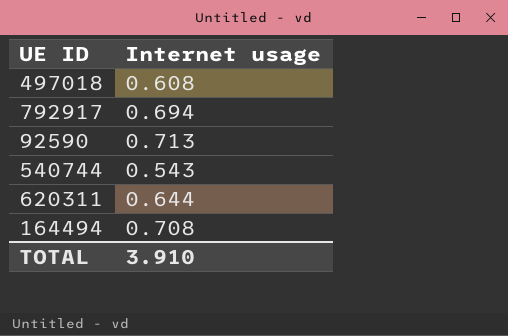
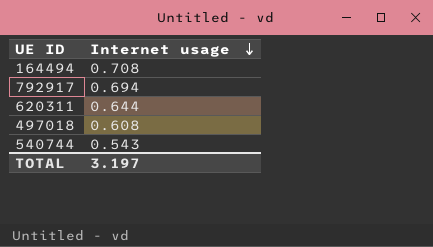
row order: none -> Internet usage descending
row 92590: 0.713 -> none
TOTAL | Internet usage: 3.910 -> 3.197

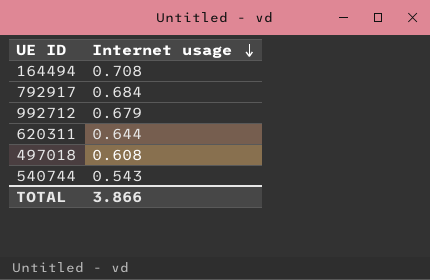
792917 | Internet usage: 0.694 -> 0.684
row 992712: none -> 0.679
TOTAL | Internet usage: 3.197 -> 3.866

